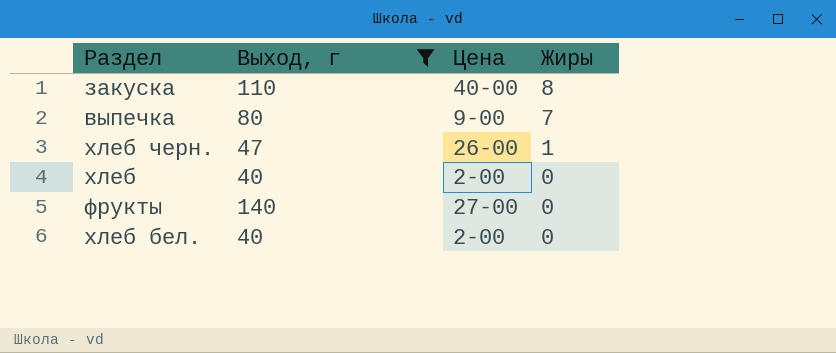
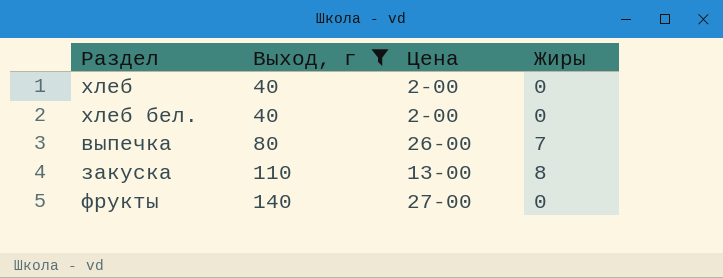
row order: Жиры descending -> Выход, г ascending
row хлеб черн.: 47 | 26-00 | 1 -> none
выпечка | Цена: 9-00 -> 26-00
закуска | Цена: 40-00 -> 13-00

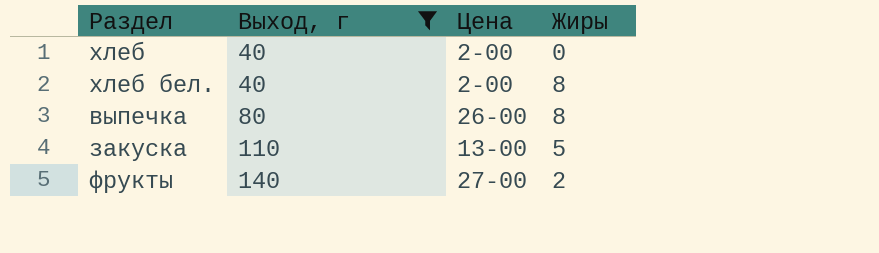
хлеб бел. | Жиры: 0 -> 8
выпечка | Жиры: 7 -> 8
закуска | Жиры: 8 -> 5
фрукты | Жиры: 0 -> 2

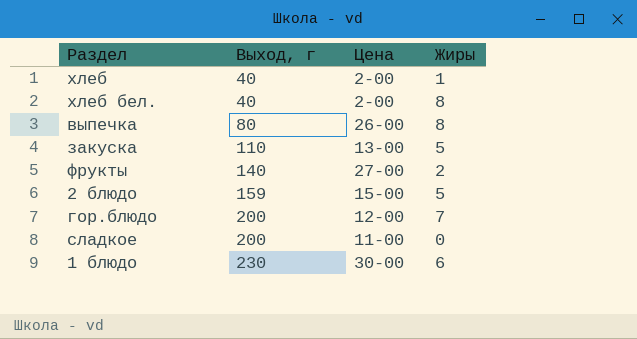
filter: Выход, г <= 140 -> none
хлеб | Жиры: 0 -> 1

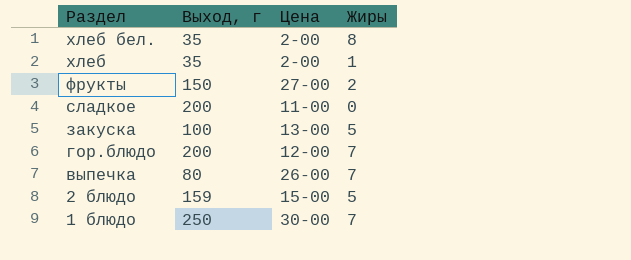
row order: Выход, г ascending -> Раздел descending
хлеб бел. | Выход, г: 40 -> 35
хлеб | Выход, г: 40 -> 35
фрукты | Выход, г: 140 -> 150
закуска | Выход, г: 110 -> 100
выпечка | Жиры: 8 -> 7
1 блюдо | Выход, г: 230 -> 250
1 блюдо | Жиры: 6 -> 7

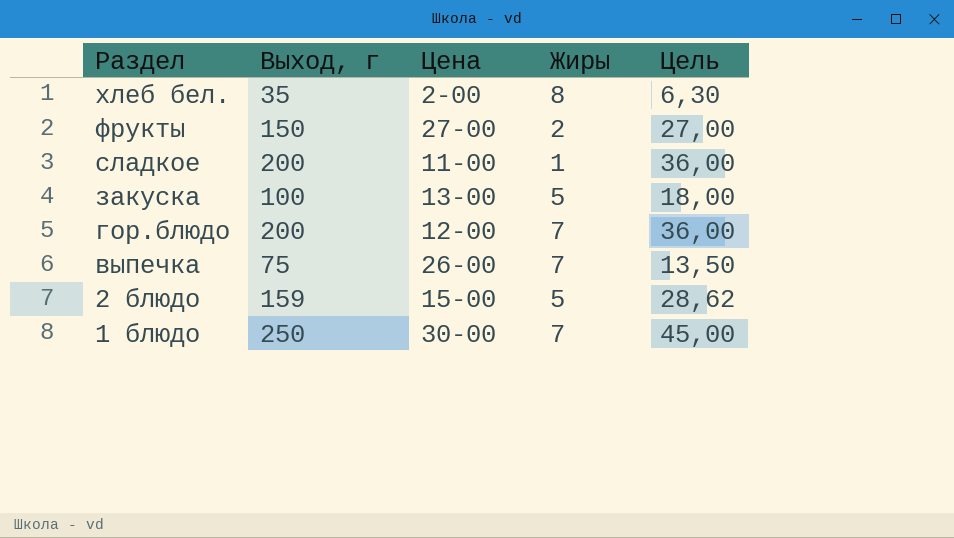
column Цель | formula: none -> [Выход, г] * 0,18
row хлеб: 35 | 2-00 | 1 -> none
сладкое | Жиры: 0 -> 1
выпечка | Выход, г: 80 -> 75

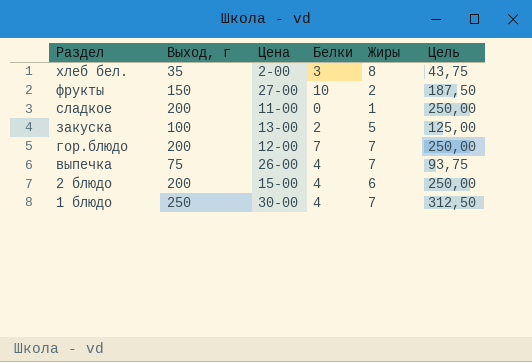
column Белки | position: none -> 4
column Цель | formula: [Выход, г] * 0,18 -> [Выход, г] * 1,25
2 блюдо | Выход, г: 159 -> 200
2 блюдо | Жиры: 5 -> 6

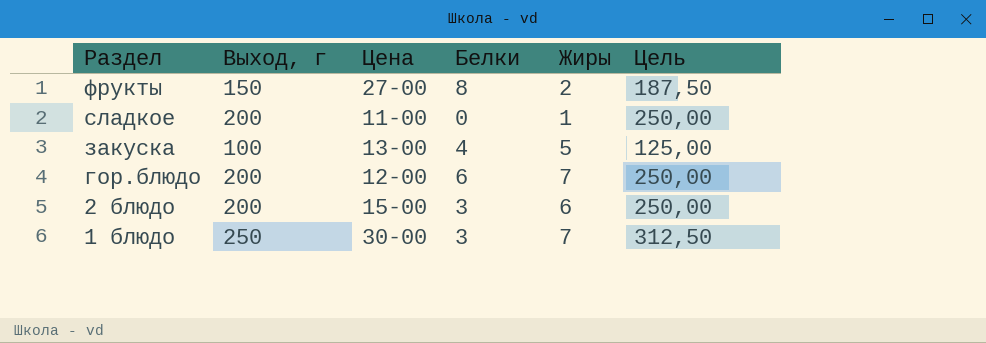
row хлеб бел.: 35 | 2-00 | 3 | 8 | 43,75 -> none
row выпечка: 75 | 26-00 | 4 | 7 | 93,75 -> none
фрукты | Белки: 10 -> 8
закуска | Белки: 2 -> 4
гор.блюдо | Белки: 7 -> 6
2 блюдо | Белки: 4 -> 3
1 блюдо | Белки: 4 -> 3

